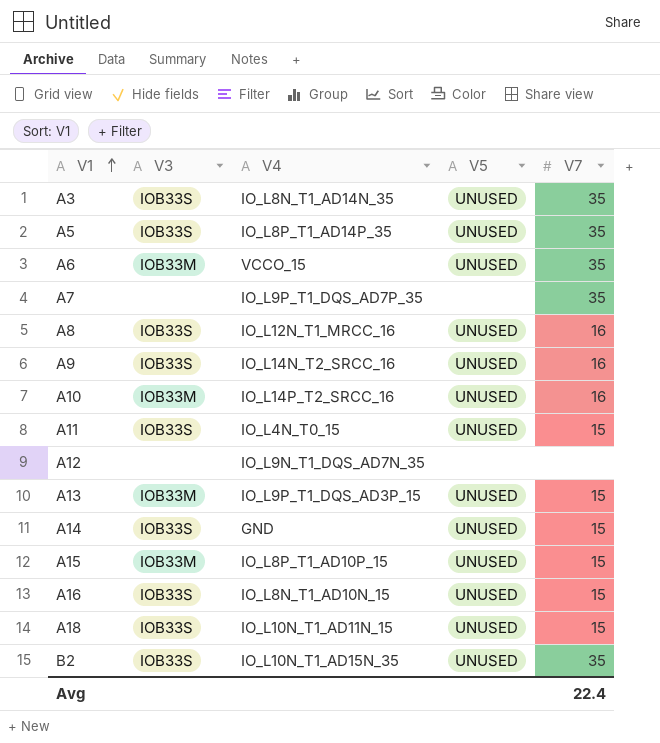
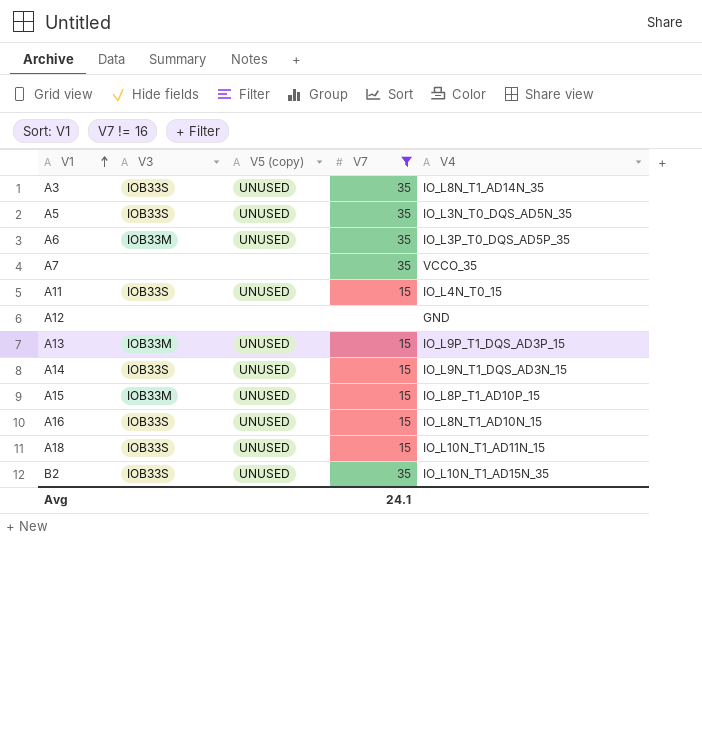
filter: none -> V7 != 16
column name: V5 -> V5 (copy)
column V4 | position: 3 -> 5
A5 | V4: IO_L8P_T1_AD14P_35 -> IO_L3N_T0_DQS_AD5N_35
A6 | V4: VCCO_15 -> IO_L3P_T0_DQS_AD5P_35
A7 | V4: IO_L9P_T1_DQS_AD7P_35 -> VCCO_35
A12 | V4: IO_L9N_T1_DQS_AD7N_35 -> GND
A14 | V4: GND -> IO_L9N_T1_DQS_AD3N_15
Avg | V7: 22.4 -> 24.1

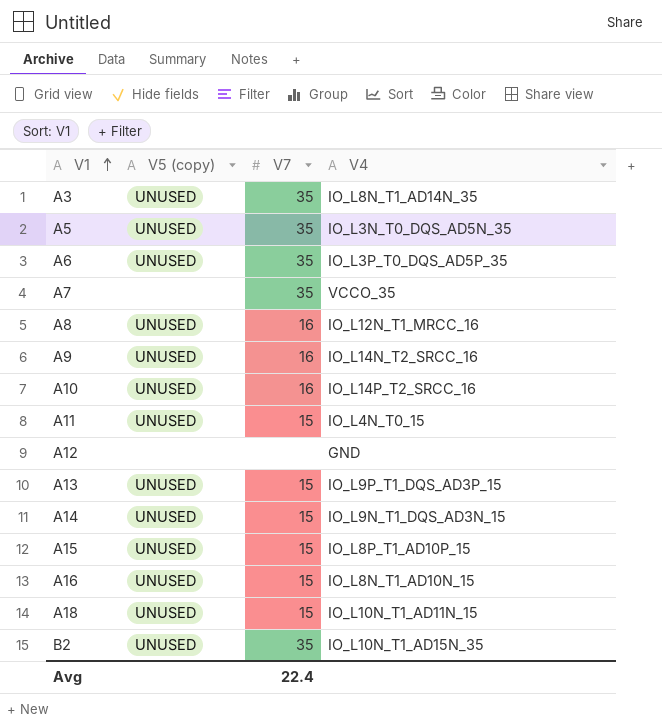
filter: V7 != 16 -> none
column V3 | position: 2 -> none
Avg | V7: 24.1 -> 22.4

